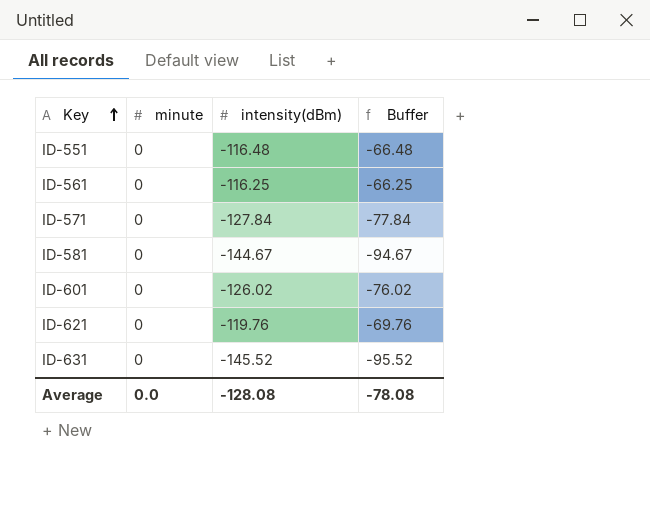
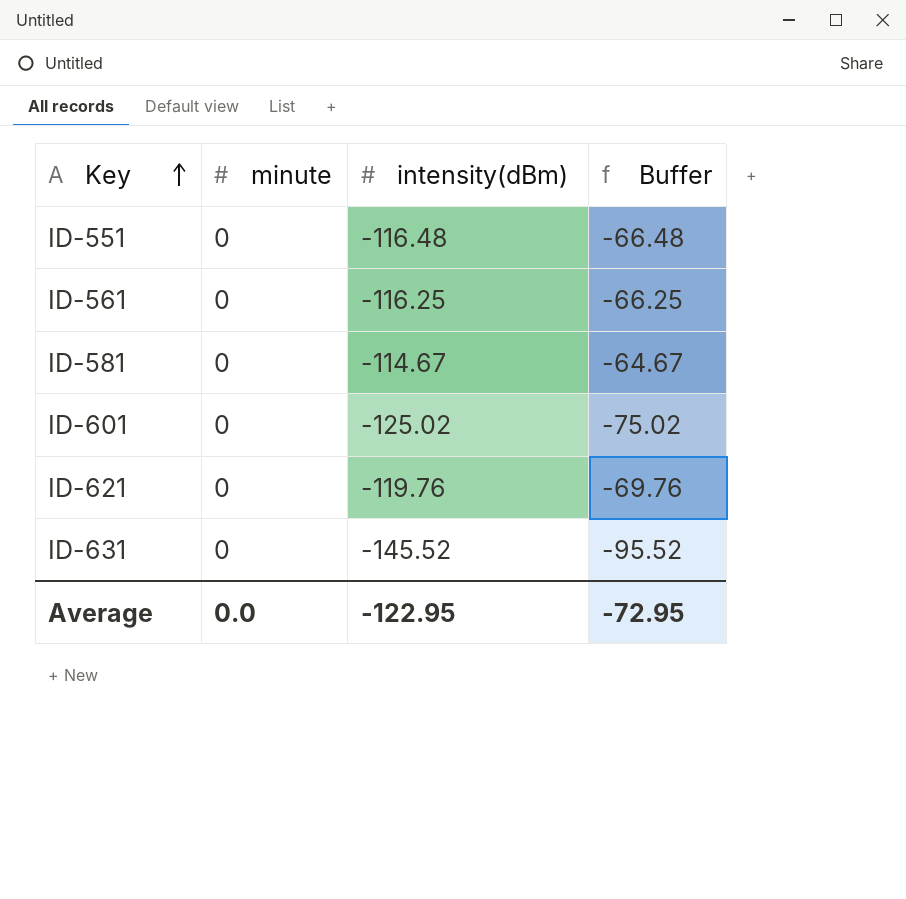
row ID-571: 0 | -127.84 | -77.84 -> none
ID-581 | intensity(dBm): -144.67 -> -114.67
ID-581 | Buffer: -94.67 -> -64.67
ID-601 | intensity(dBm): -126.02 -> -125.02
ID-601 | Buffer: -76.02 -> -75.02
Average | intensity(dBm): -128.08 -> -122.95
Average | Buffer: -78.08 -> -72.95

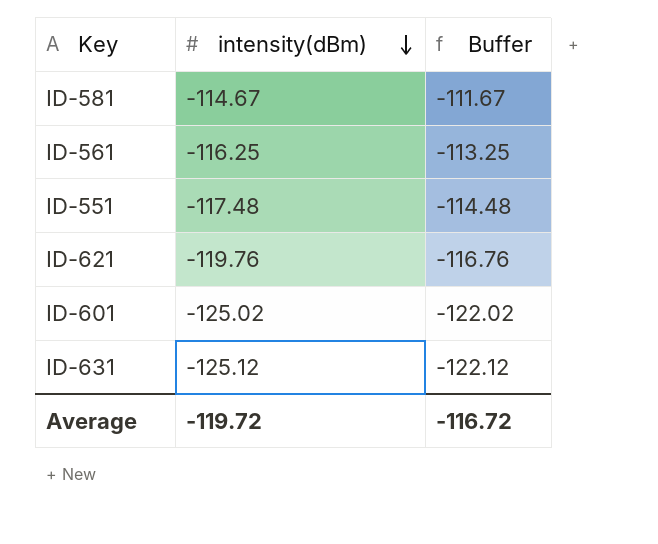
row order: Key ascending -> intensity(dBm) descending
column minute | position: 2 -> none
column Buffer | formula: [intensity(dBm)] + 50 -> [intensity(dBm)] + 3
ID-551 | intensity(dBm): -116.48 -> -117.48
ID-631 | intensity(dBm): -145.52 -> -125.12
Average | intensity(dBm): -122.95 -> -119.72
Average | Buffer: -72.95 -> -116.72

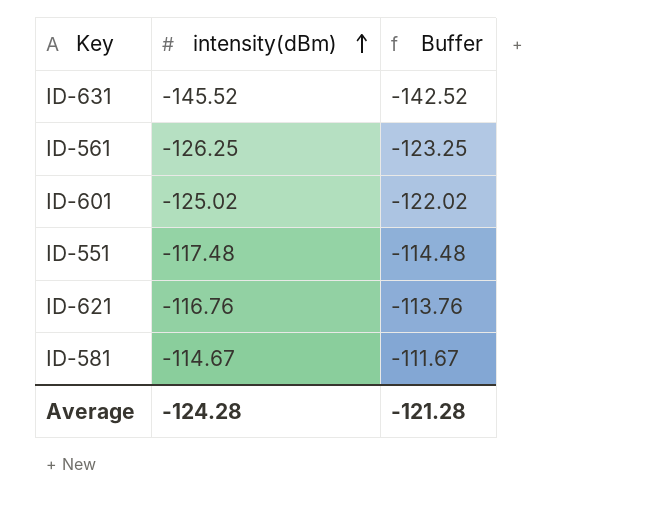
row order: intensity(dBm) descending -> intensity(dBm) ascending
ID-631 | intensity(dBm): -125.12 -> -145.52
ID-631 | Buffer: -122.12 -> -142.52
ID-561 | intensity(dBm): -116.25 -> -126.25
ID-561 | Buffer: -113.25 -> -123.25
ID-621 | intensity(dBm): -119.76 -> -116.76
ID-621 | Buffer: -116.76 -> -113.76
Average | intensity(dBm): -119.72 -> -124.28
Average | Buffer: -116.72 -> -121.28

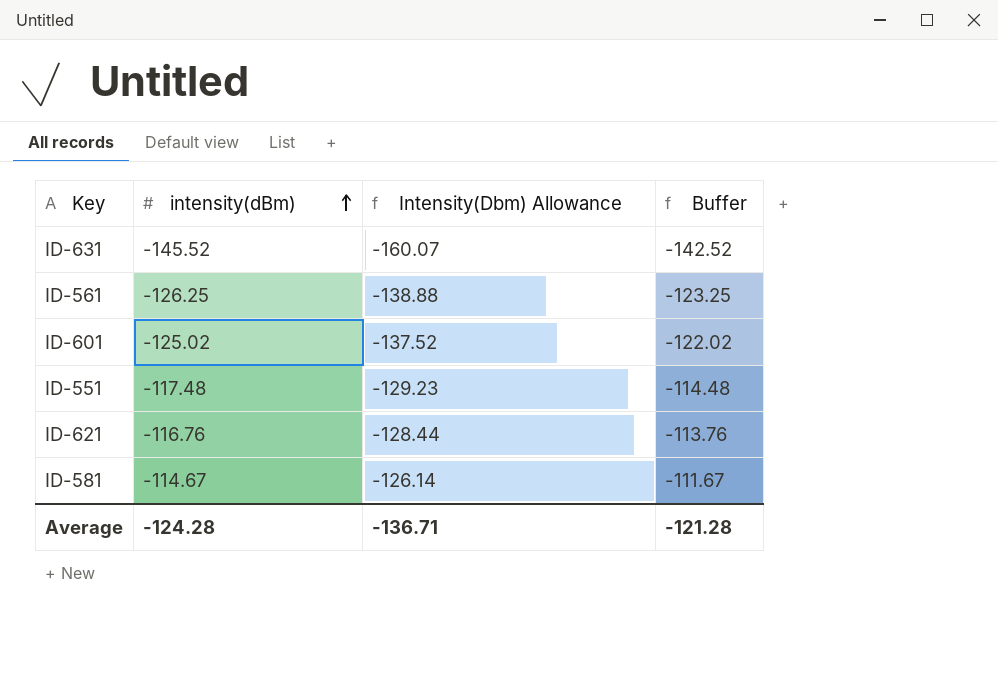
column Intensity(Dbm) Allowance | formula: none -> [intensity(dBm)] * 1.1

